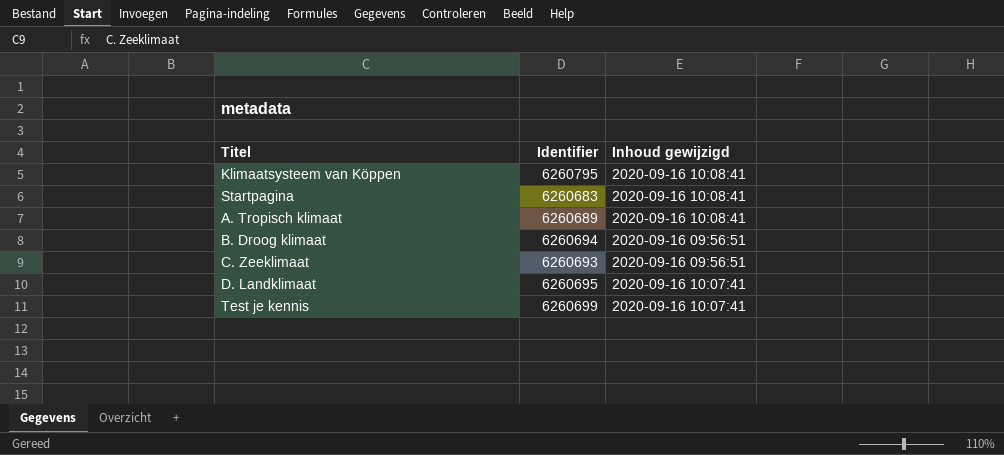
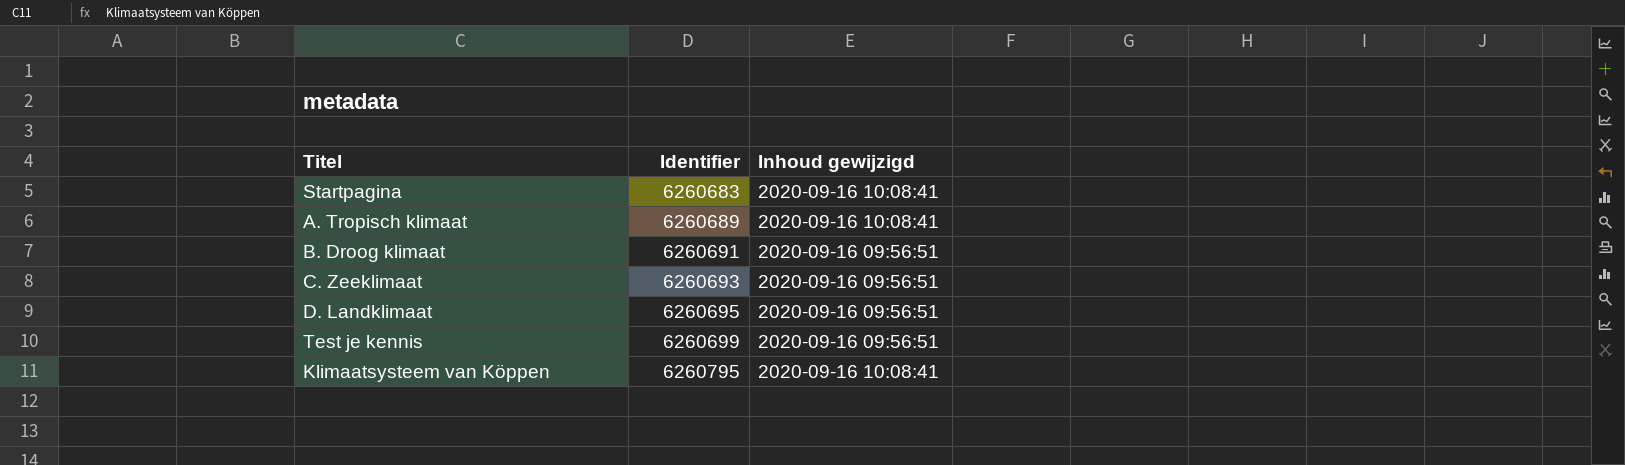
row order: none -> Identifier ascending
B. Droog klimaat | Identifier: 6260694 -> 6260691
D. Landklimaat | Inhoud gewijzigd: 2020-09-16 10:07:41 -> 2020-09-16 09:56:51
Test je kennis | Inhoud gewijzigd: 2020-09-16 10:07:41 -> 2020-09-16 09:56:51

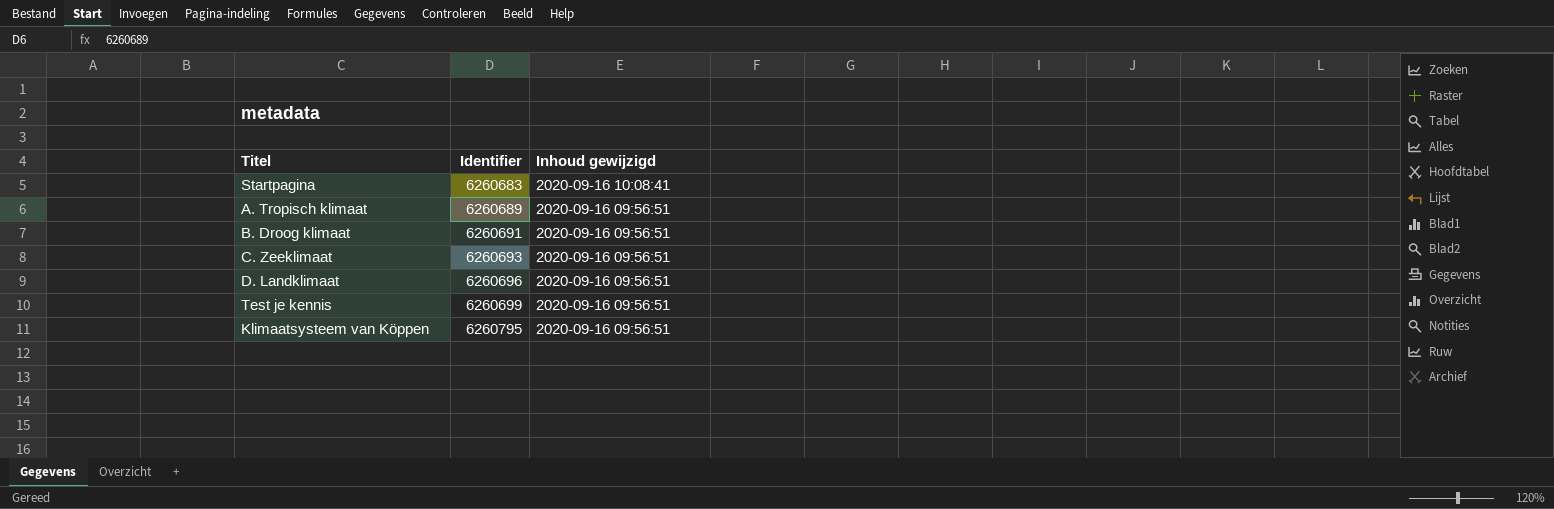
A. Tropisch klimaat | Inhoud gewijzigd: 2020-09-16 10:08:41 -> 2020-09-16 09:56:51
D. Landklimaat | Identifier: 6260695 -> 6260696
Klimaatsysteem van Köppen | Inhoud gewijzigd: 2020-09-16 10:08:41 -> 2020-09-16 09:56:51

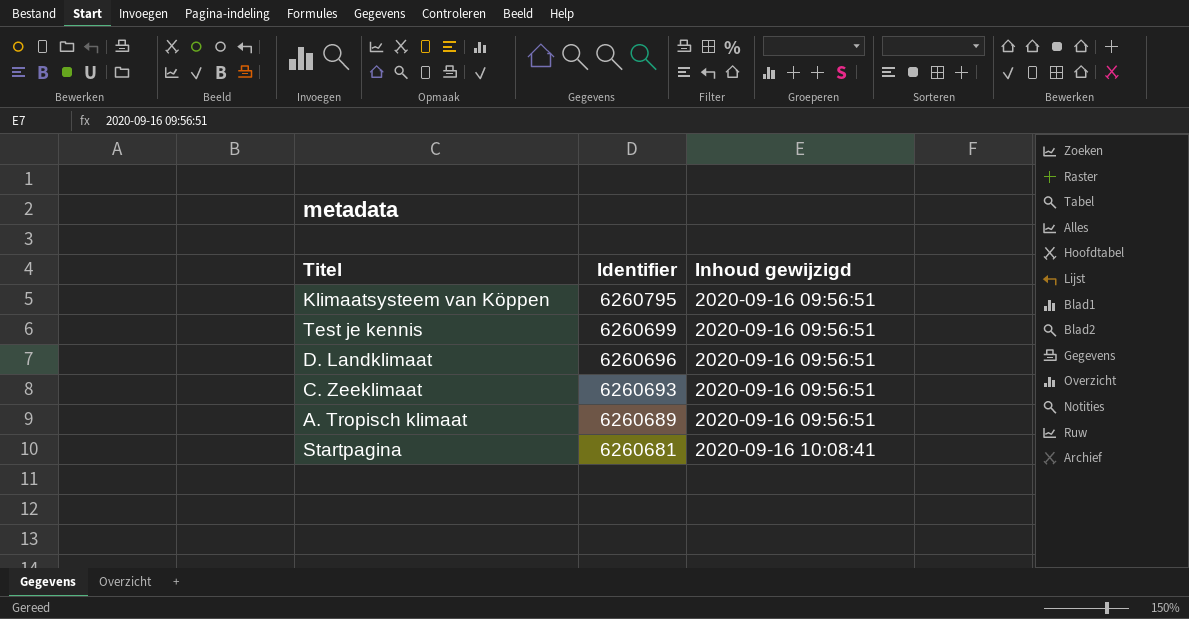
row order: Identifier ascending -> Identifier descending
row B. Droog klimaat: 6260691 | 2020-09-16 09:56:51 -> none
Startpagina | Identifier: 6260683 -> 6260681

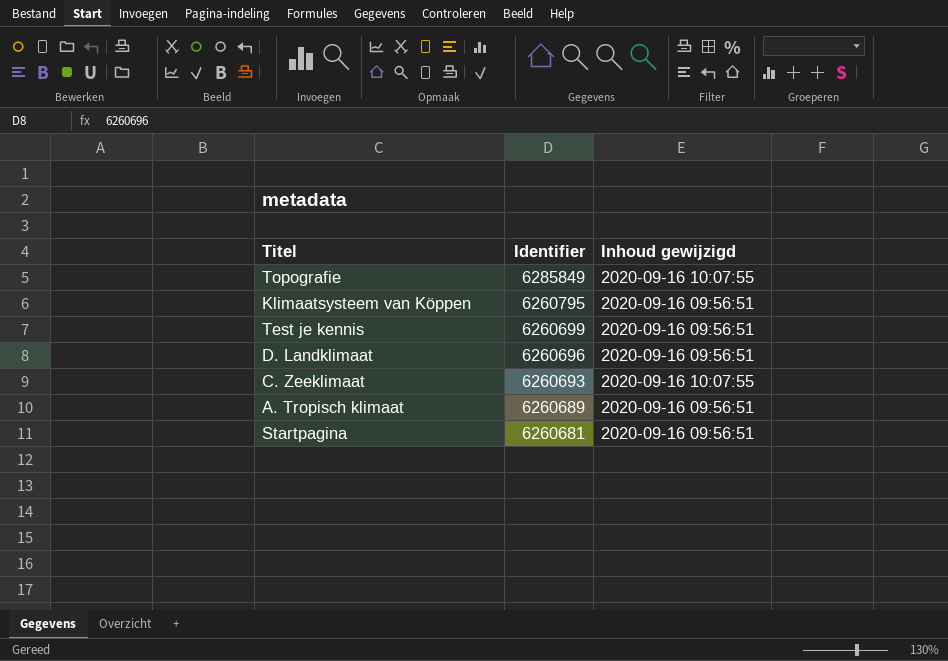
row Topografie: none -> 6285849 | 2020-09-16 10:07:55
C. Zeeklimaat | Inhoud gewijzigd: 2020-09-16 09:56:51 -> 2020-09-16 10:07:55
Startpagina | Inhoud gewijzigd: 2020-09-16 10:08:41 -> 2020-09-16 09:56:51

